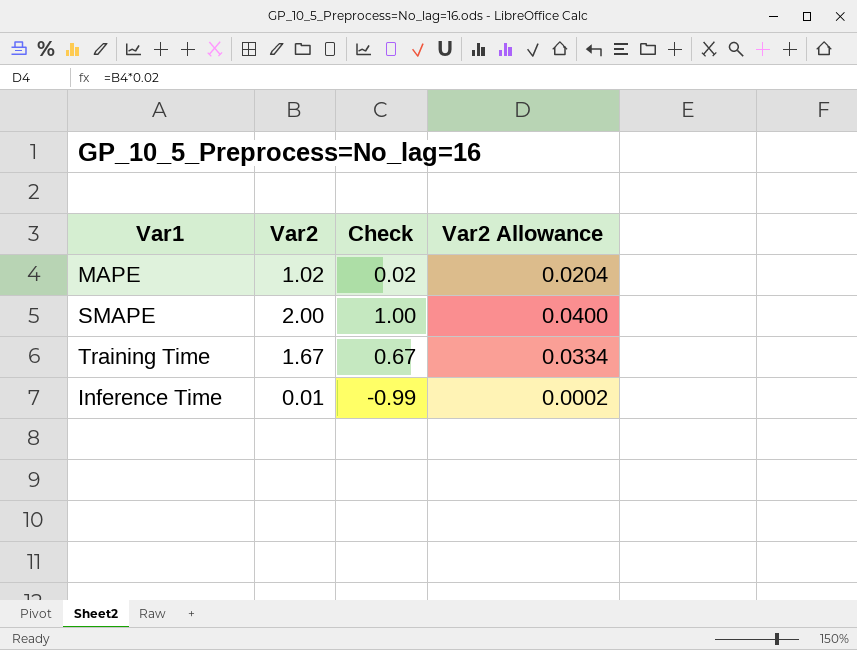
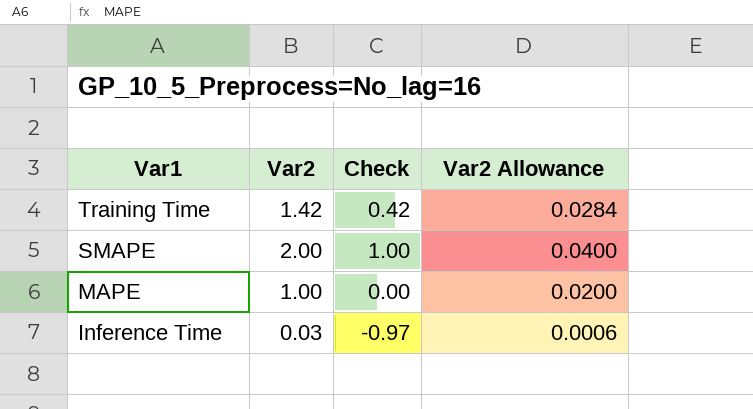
row order: none -> Var1 descending
Training Time | Var2: 1.67 -> 1.42
Training Time | Check: 0.67 -> 0.42
Training Time | Var2 Allowance: 0.0334 -> 0.0284
MAPE | Var2: 1.02 -> 1.00
MAPE | Check: 0.02 -> 0.00
MAPE | Var2 Allowance: 0.0204 -> 0.0200
Inference Time | Var2: 0.01 -> 0.03
Inference Time | Check: -0.99 -> -0.97
Inference Time | Var2 Allowance: 0.0002 -> 0.0006

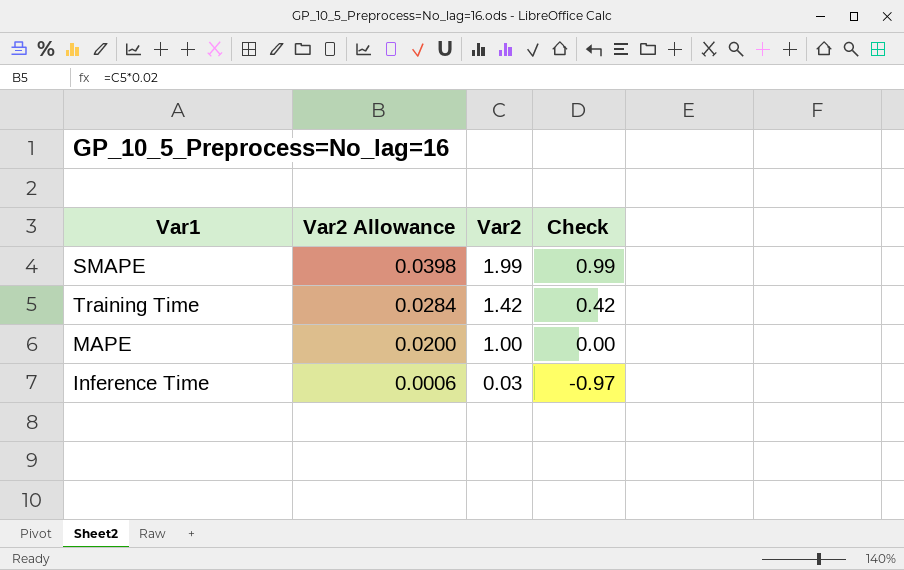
row order: Var1 descending -> Var2 Allowance descending
column Var2 Allowance | position: 4 -> 2
SMAPE | Var2 Allowance: 0.0400 -> 0.0398
SMAPE | Var2: 2.00 -> 1.99
SMAPE | Check: 1.00 -> 0.99

